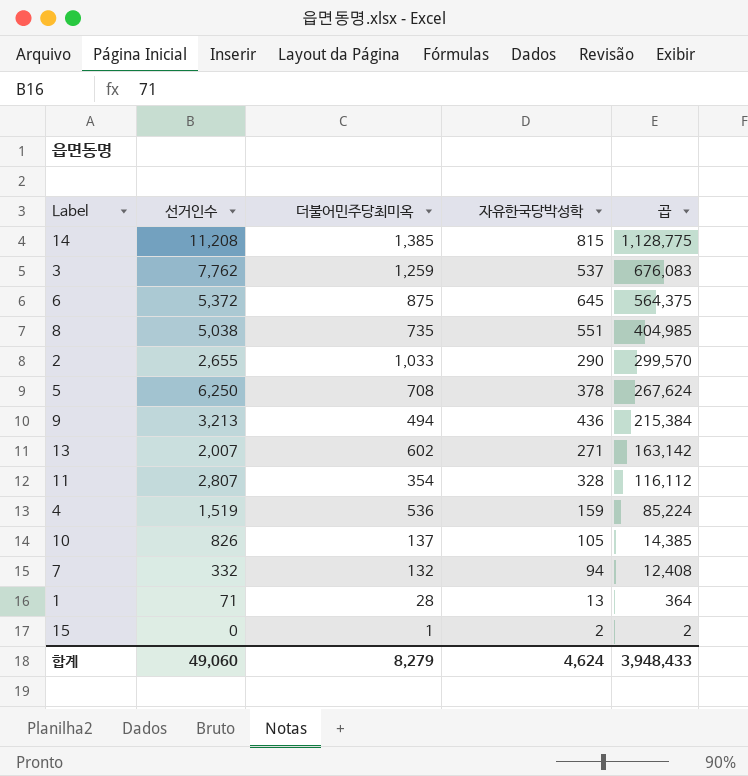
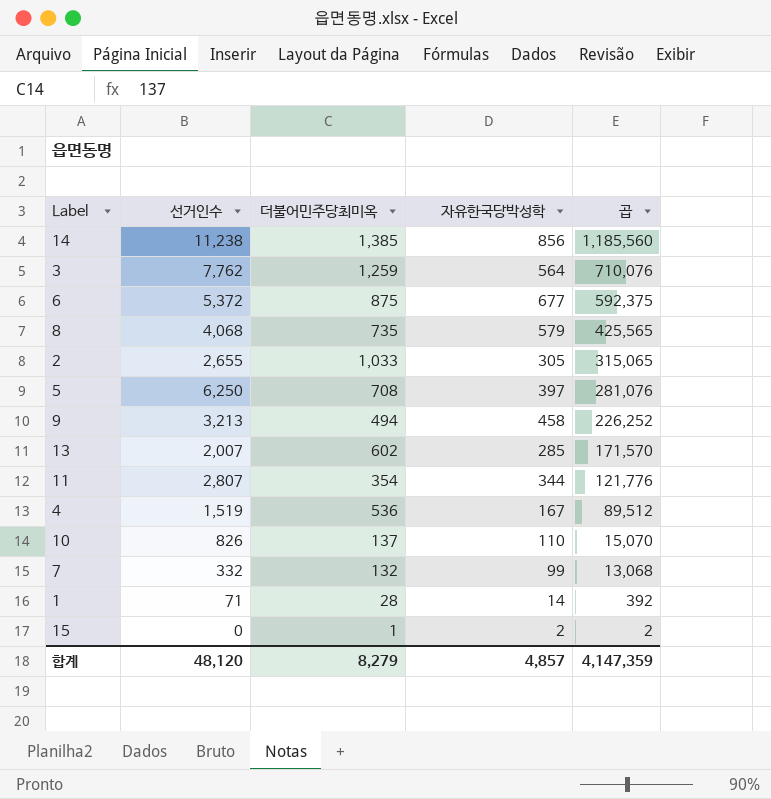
14 | 선거인수: 11,208 -> 11,238
14 | 자유한국당박성학: 815 -> 856
14 | 곱: 1,128,775 -> 1,185,560
3 | 자유한국당박성학: 537 -> 564
3 | 곱: 676,083 -> 710,076
6 | 자유한국당박성학: 645 -> 677
6 | 곱: 564,375 -> 592,375
8 | 선거인수: 5,038 -> 4,068
8 | 자유한국당박성학: 551 -> 579
8 | 곱: 404,985 -> 425,565
2 | 자유한국당박성학: 290 -> 305
2 | 곱: 299,570 -> 315,065
5 | 자유한국당박성학: 378 -> 397
5 | 곱: 267,624 -> 281,076
9 | 자유한국당박성학: 436 -> 458
9 | 곱: 215,384 -> 226,252
13 | 자유한국당박성학: 271 -> 285
13 | 곱: 163,142 -> 171,570
11 | 자유한국당박성학: 328 -> 344
11 | 곱: 116,112 -> 121,776
4 | 자유한국당박성학: 159 -> 167
4 | 곱: 85,224 -> 89,512
10 | 자유한국당박성학: 105 -> 110
10 | 곱: 14,385 -> 15,070
7 | 자유한국당박성학: 94 -> 99
7 | 곱: 12,408 -> 13,068
1 | 자유한국당박성학: 13 -> 14
1 | 곱: 364 -> 392
합계 | 선거인수: 49,060 -> 48,120
합계 | 자유한국당박성학: 4,624 -> 4,857
합계 | 곱: 3,948,433 -> 4,147,359

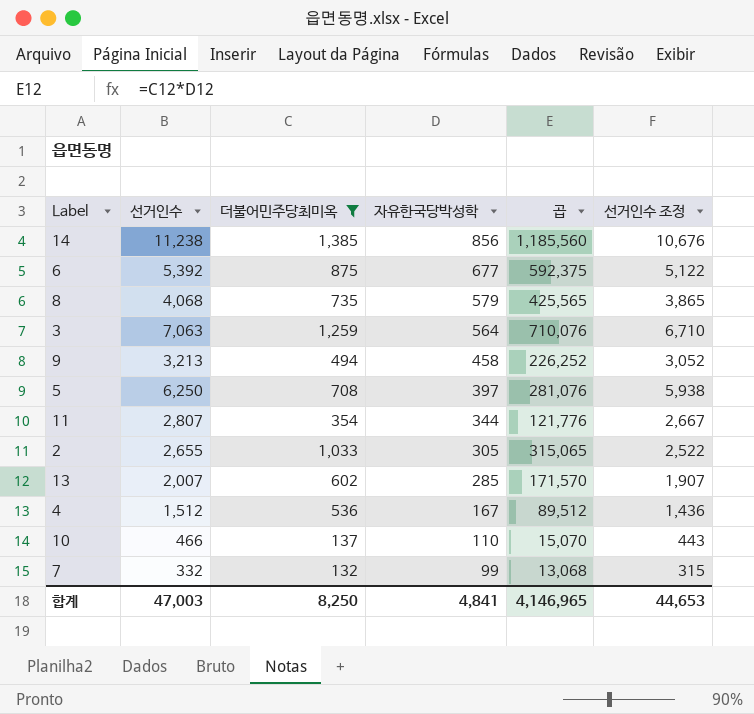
filter: none -> 더불어민주당최미옥 >= 132
row order: 곱 descending -> 자유한국당박성학 descending
column 선거인수 조정 | formula: none -> [선거인수] * 0.95
6 | 선거인수: 5,372 -> 5,392
3 | 선거인수: 7,762 -> 7,063
4 | 선거인수: 1,519 -> 1,512
10 | 선거인수: 826 -> 466
합계 | 선거인수: 48,120 -> 47,003
합계 | 더불어민주당최미옥: 8,279 -> 8,250
합계 | 자유한국당박성학: 4,857 -> 4,841
합계 | 곱: 4,147,359 -> 4,146,965

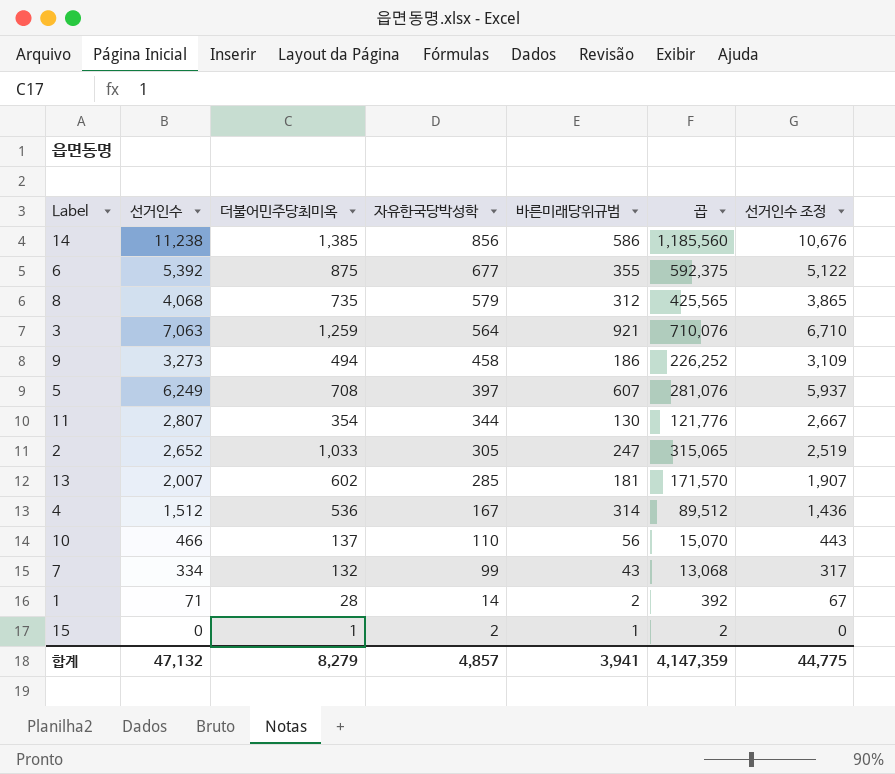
filter: 더불어민주당최미옥 >= 132 -> none
column 바른미래당위규범 | position: none -> 5
9 | 선거인수: 3,213 -> 3,273
9 | 선거인수 조정: 3,052 -> 3,109
5 | 선거인수: 6,250 -> 6,249
5 | 선거인수 조정: 5,938 -> 5,937
2 | 선거인수: 2,655 -> 2,652
2 | 선거인수 조정: 2,522 -> 2,519
7 | 선거인수: 332 -> 334
7 | 선거인수 조정: 315 -> 317
합계 | 선거인수: 47,003 -> 47,132
합계 | 더불어민주당최미옥: 8,250 -> 8,279
합계 | 자유한국당박성학: 4,841 -> 4,857
합계 | 곱: 4,146,965 -> 4,147,359
합계 | 선거인수 조정: 44,653 -> 44,775

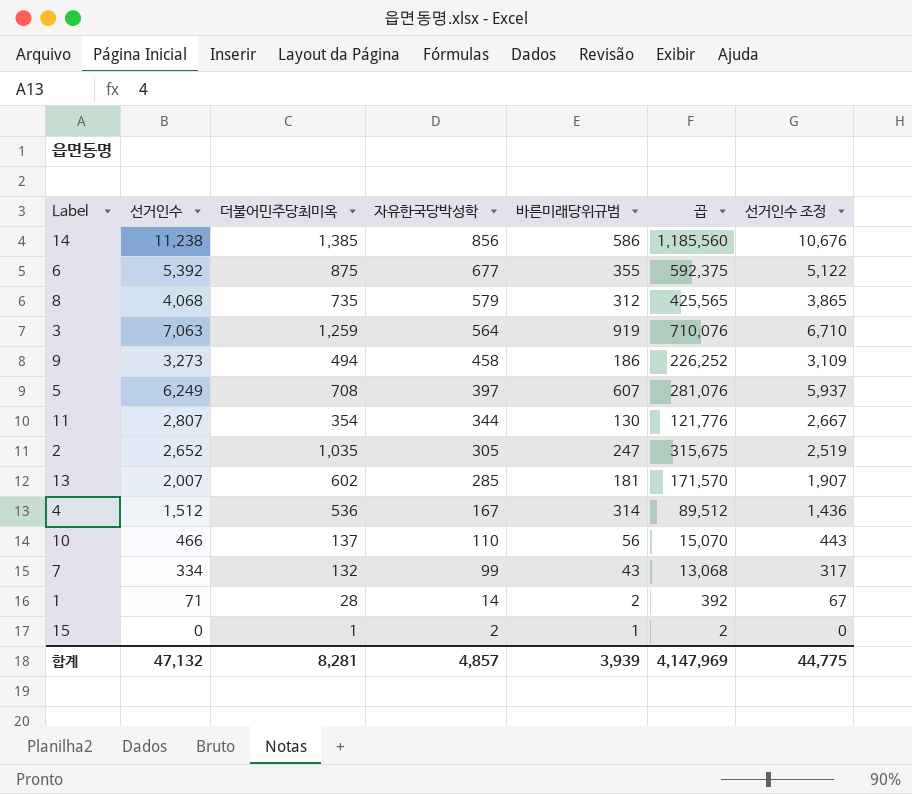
3 | 바른미래당위규범: 921 -> 919
2 | 더불어민주당최미옥: 1,033 -> 1,035
2 | 곱: 315,065 -> 315,675
합계 | 더불어민주당최미옥: 8,279 -> 8,281
합계 | 바른미래당위규범: 3,941 -> 3,939
합계 | 곱: 4,147,359 -> 4,147,969

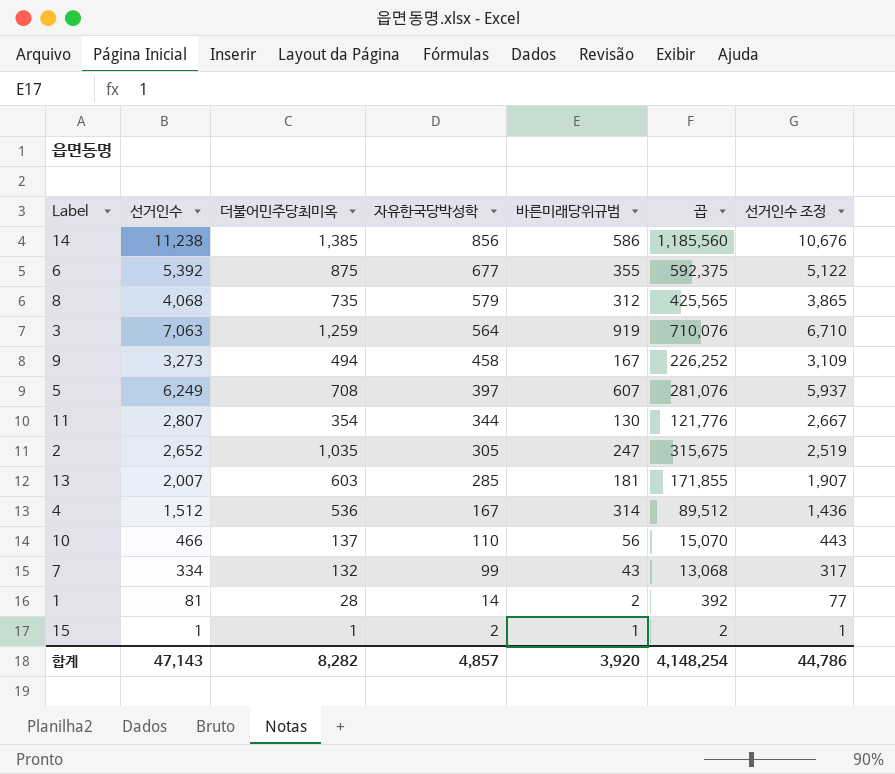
9 | 바른미래당위규범: 186 -> 167
13 | 더불어민주당최미옥: 602 -> 603
13 | 곱: 171,570 -> 171,855
1 | 선거인수: 71 -> 81
1 | 선거인수 조정: 67 -> 77
15 | 선거인수: 0 -> 1
15 | 선거인수 조정: 0 -> 1
합계 | 선거인수: 47,132 -> 47,143
합계 | 더불어민주당최미옥: 8,281 -> 8,282
합계 | 바른미래당위규범: 3,939 -> 3,920
합계 | 곱: 4,147,969 -> 4,148,254
합계 | 선거인수 조정: 44,775 -> 44,786

